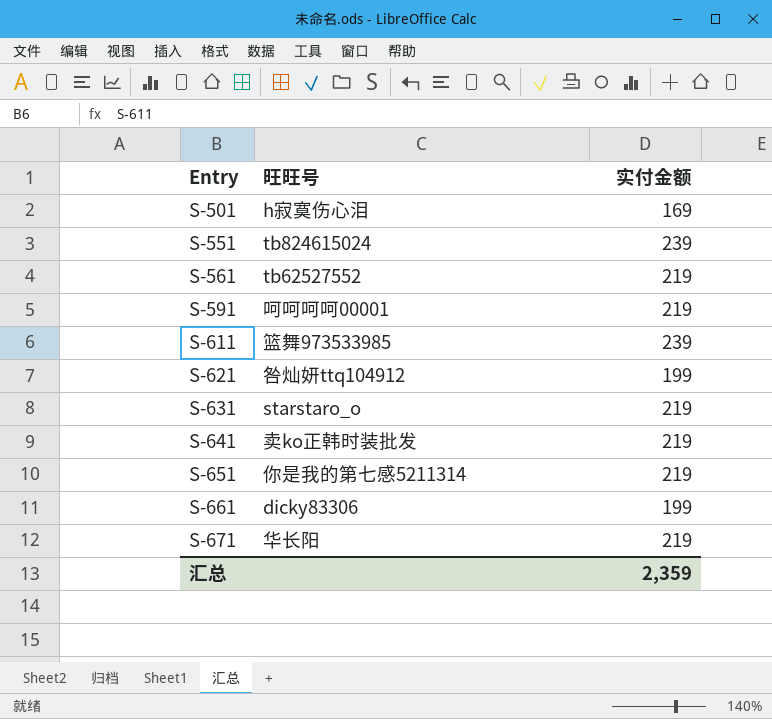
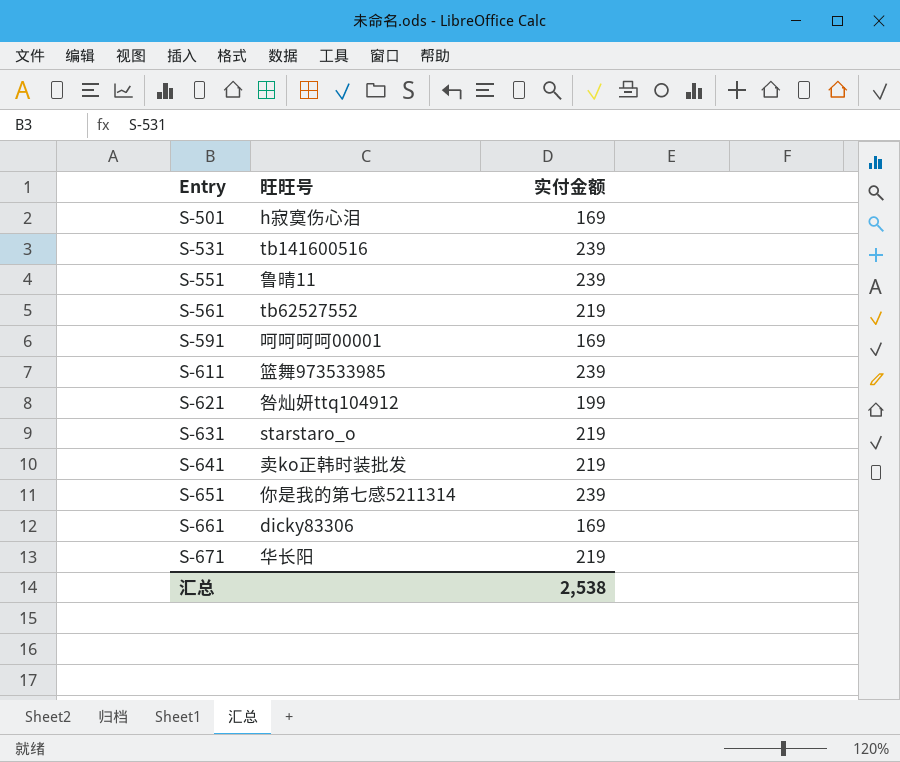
row S-531: none -> tb141600516 | 239
S-551 | 旺旺号: tb824615024 -> 鲁晴11
S-591 | 实付金额: 219 -> 169
S-651 | 实付金额: 219 -> 239
S-661 | 实付金额: 199 -> 169
汇总 | 实付金额: 2,359 -> 2,538

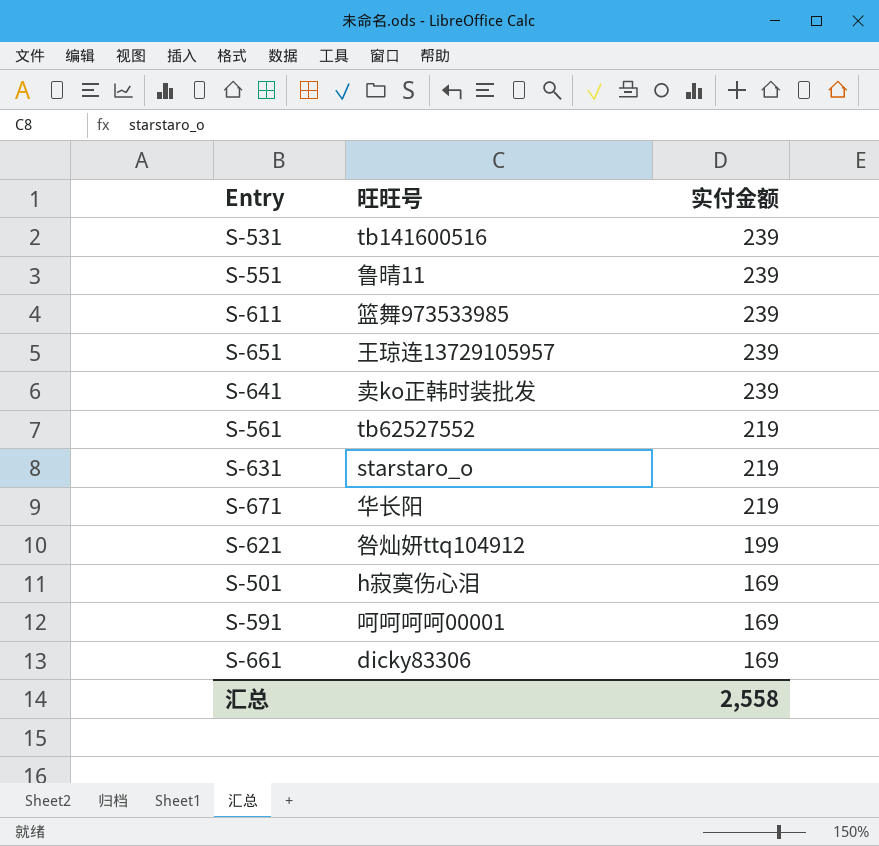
row order: Entry ascending -> 实付金额 descending
S-651 | 旺旺号: 你是我的第七感5211314 -> 王琼连13729105957
S-641 | 实付金额: 219 -> 239
汇总 | 实付金额: 2,538 -> 2,558

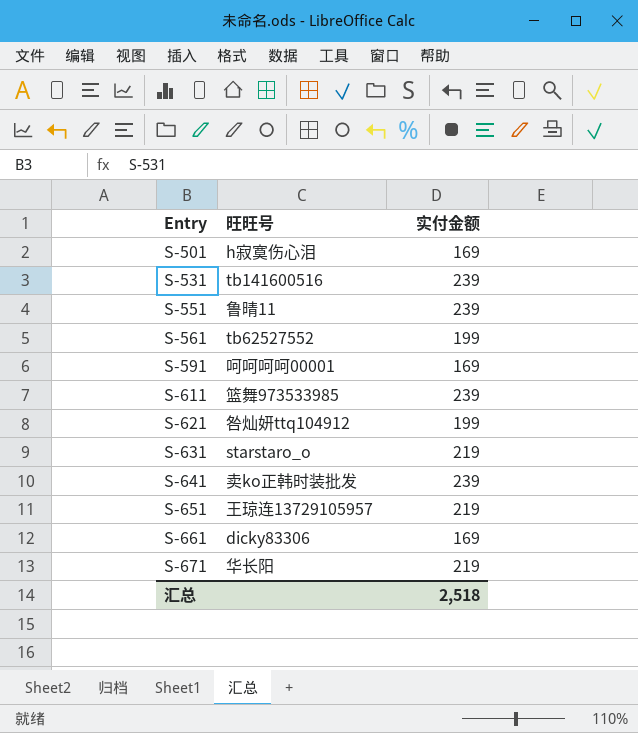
row order: 实付金额 descending -> Entry ascending
S-561 | 实付金额: 219 -> 199
S-651 | 实付金额: 239 -> 219
汇总 | 实付金额: 2,558 -> 2,518

